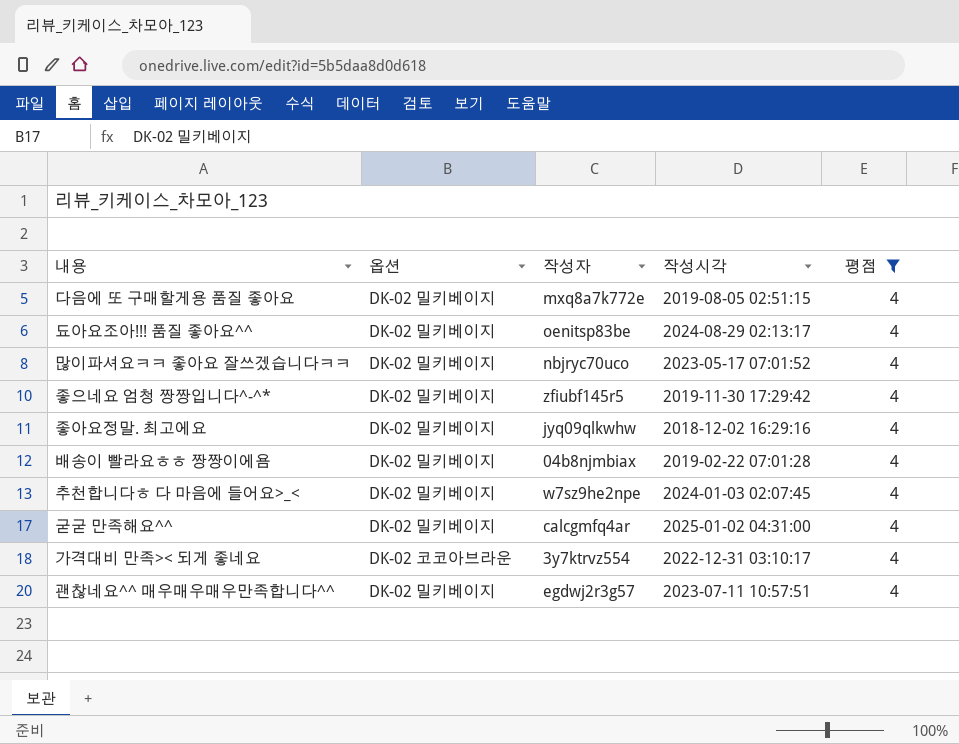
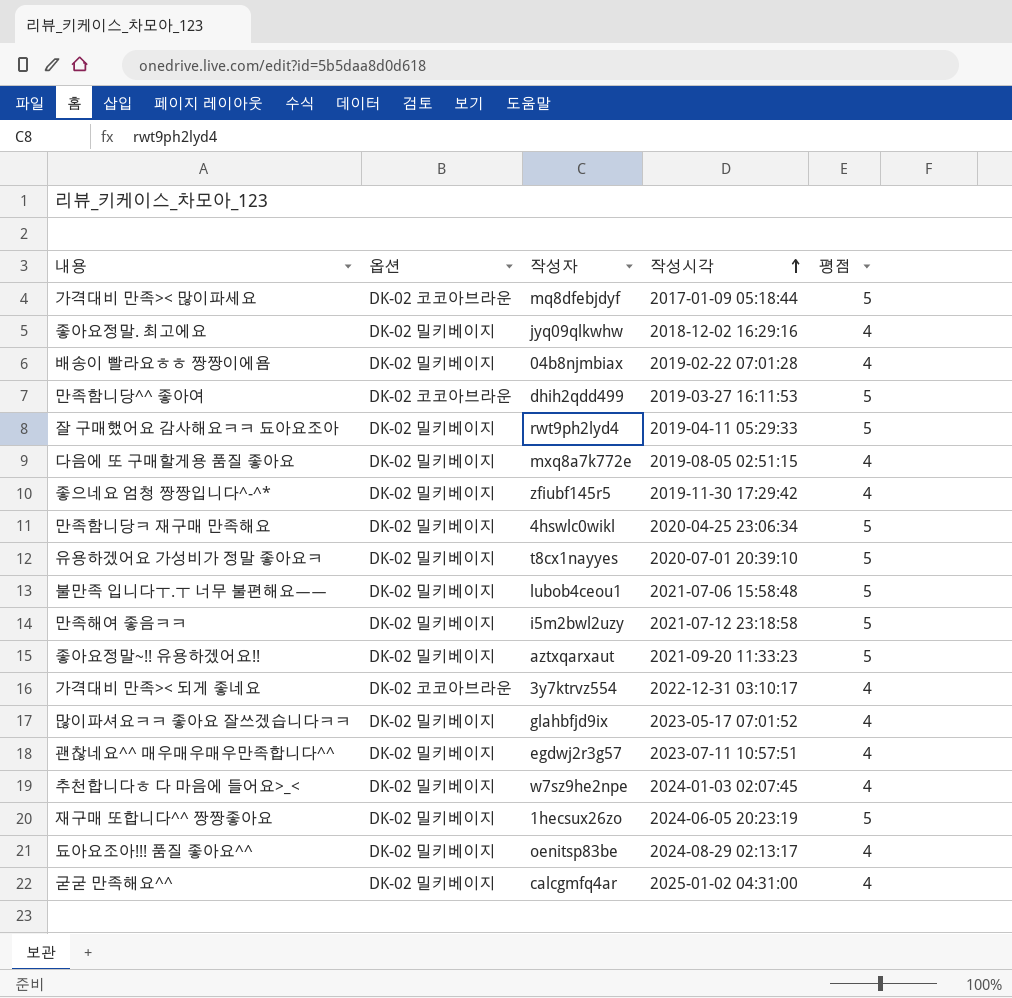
filter: 평점 = 4 -> none
row order: none -> 작성시각 ascending
많이파셔요ㅋㅋ 좋아요 잘쓰겠습니다ㅋㅋ | 작성자: nbjryc70uco -> glahbfjd9ix

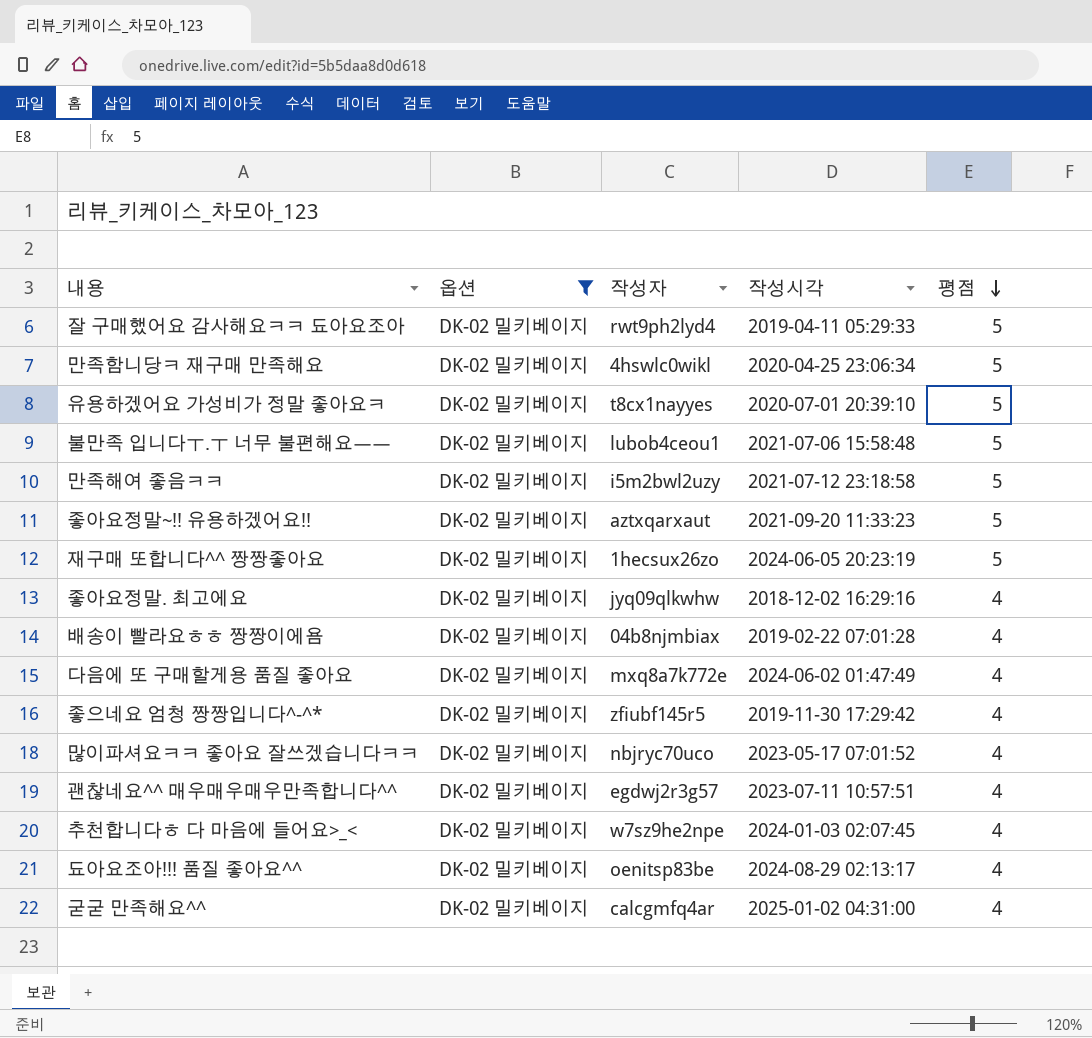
filter: none -> 옵션 = DK-02 밀키베이지
row order: 작성시각 ascending -> 평점 descending
다음에 또 구매할게용 품질 좋아요 | 작성시각: 2019-08-05 02:51:15 -> 2024-06-02 01:47:49
많이파셔요ㅋㅋ 좋아요 잘쓰겠습니다ㅋㅋ | 작성자: glahbfjd9ix -> nbjryc70uco

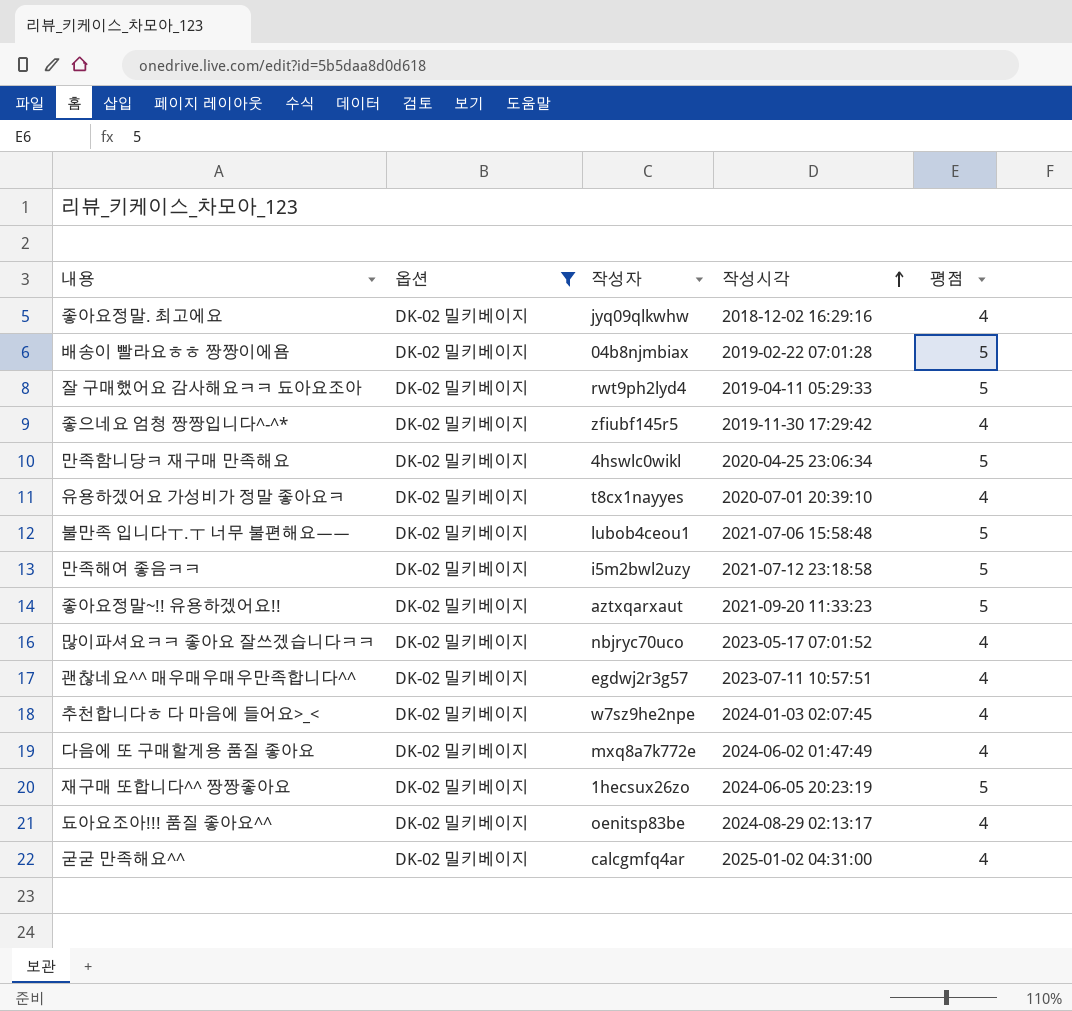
row order: 평점 descending -> 작성시각 ascending
배송이 빨라요ㅎㅎ 짱짱이에욤 | 평점: 4 -> 5
유용하겠어요 가성비가 정말 좋아요ㅋ | 평점: 5 -> 4

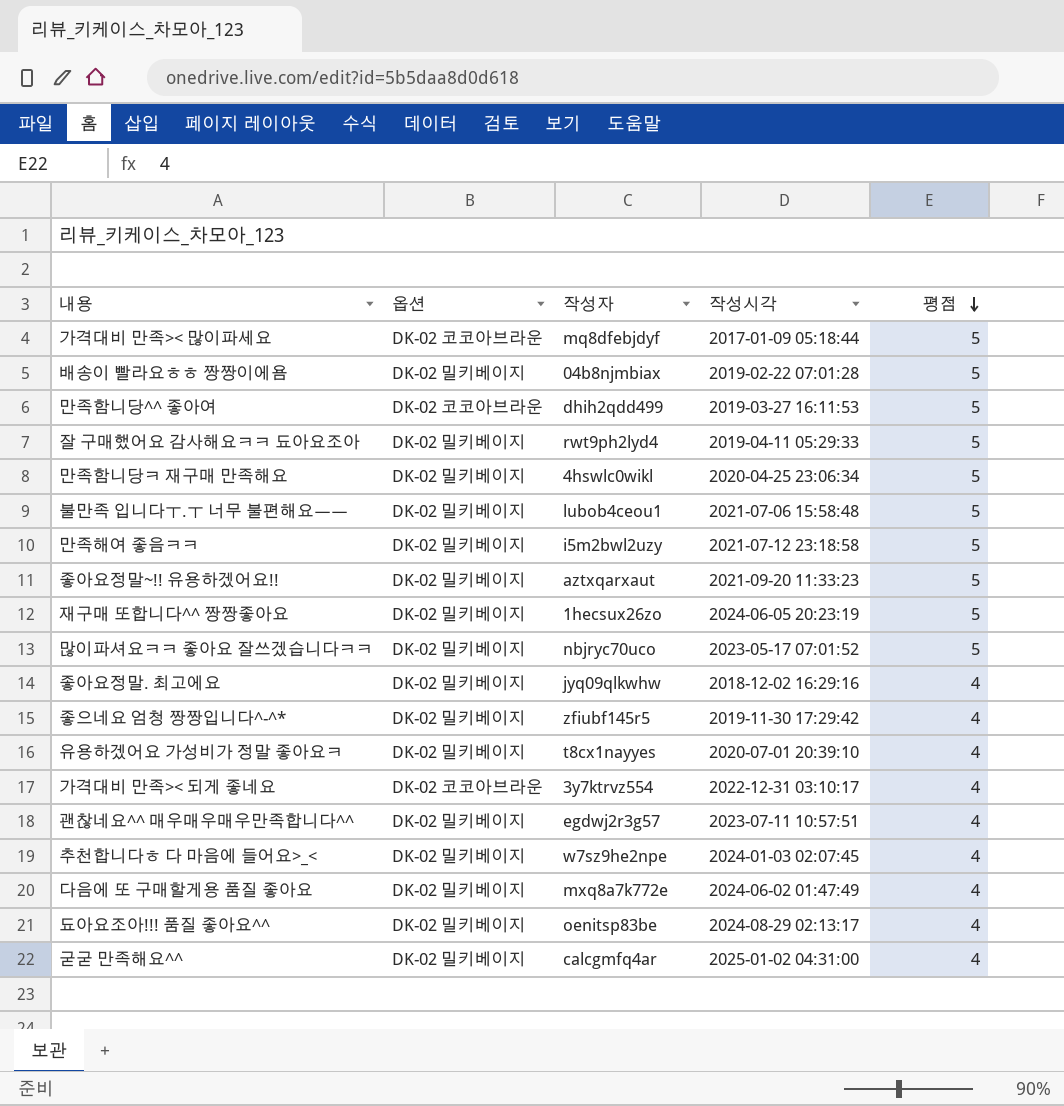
filter: 옵션 = DK-02 밀키베이지 -> none
row order: 작성시각 ascending -> 평점 descending
많이파셔요ㅋㅋ 좋아요 잘쓰겠습니다ㅋㅋ | 평점: 4 -> 5

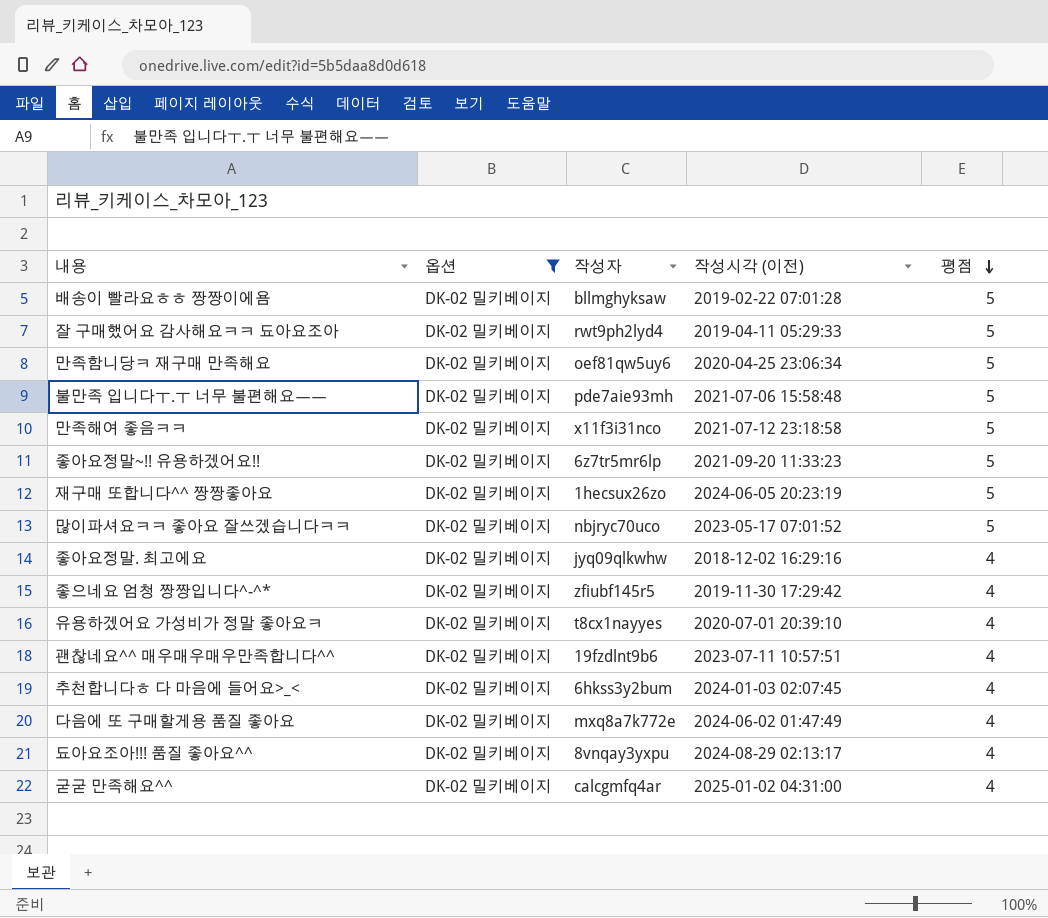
filter: none -> 옵션 = DK-02 밀키베이지
column name: 작성시각 -> 작성시각 (이전)
배송이 빨라요ㅎㅎ 짱짱이에욤 | 작성자: 04b8njmbiax -> bllmghyksaw
만족함니당ㅋ 재구매 만족해요 | 작성자: 4hswlc0wikl -> oef81qw5uy6
불만족 입니다ㅜ.ㅜ 너무 불편해요ㅡㅡ | 작성자: lubob4ceou1 -> pde7aie93mh
만족해여 좋음ㅋㅋ | 작성자: i5m2bwl2uzy -> x11f3i31nco
좋아요정말~!! 유용하겠어요!! | 작성자: aztxqarxaut -> 6z7tr5mr6lp
괜찮네요^^ 매우매우매우만족합니다^^ | 작성자: egdwj2r3g57 -> 19fzdlnt9b6
추천합니다ㅎ 다 마음에 들어요>_< | 작성자: w7sz9he2npe -> 6hkss3y2bum
됴아요조아!!! 품질 좋아요^^ | 작성자: oenitsp83be -> 8vnqay3yxpu

